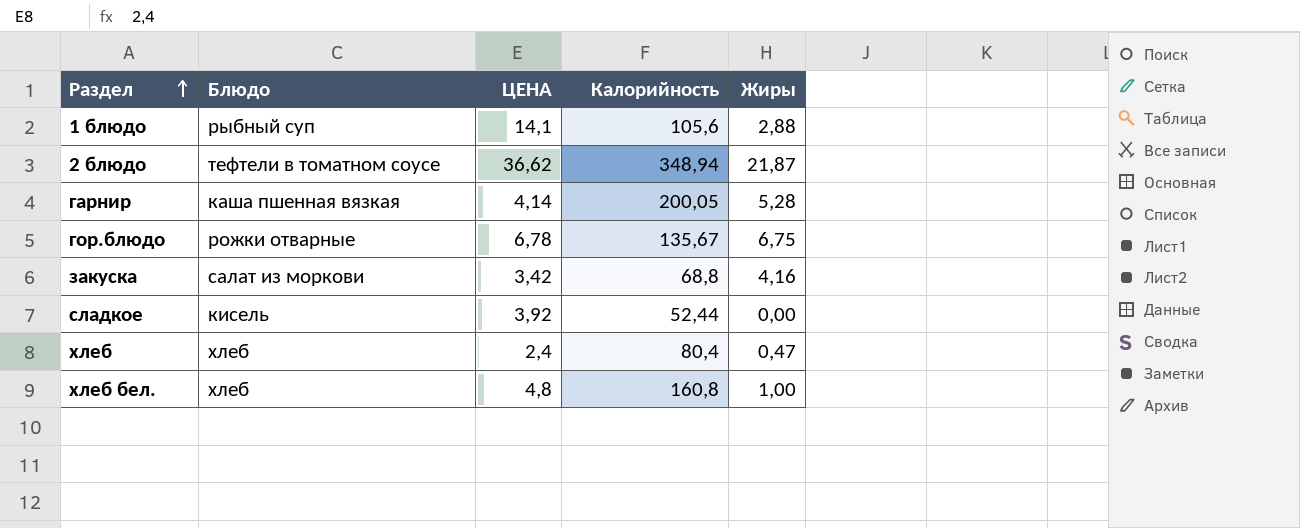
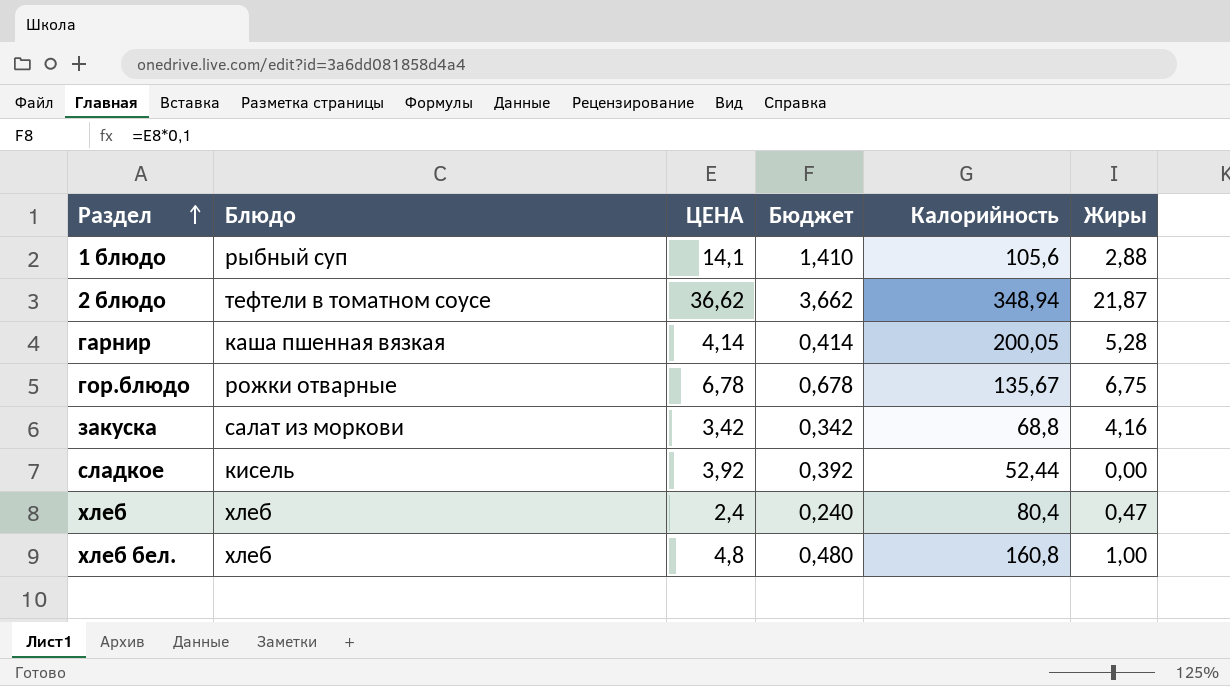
column Бюджет | formula: none -> [ЦЕНА] * 0,1

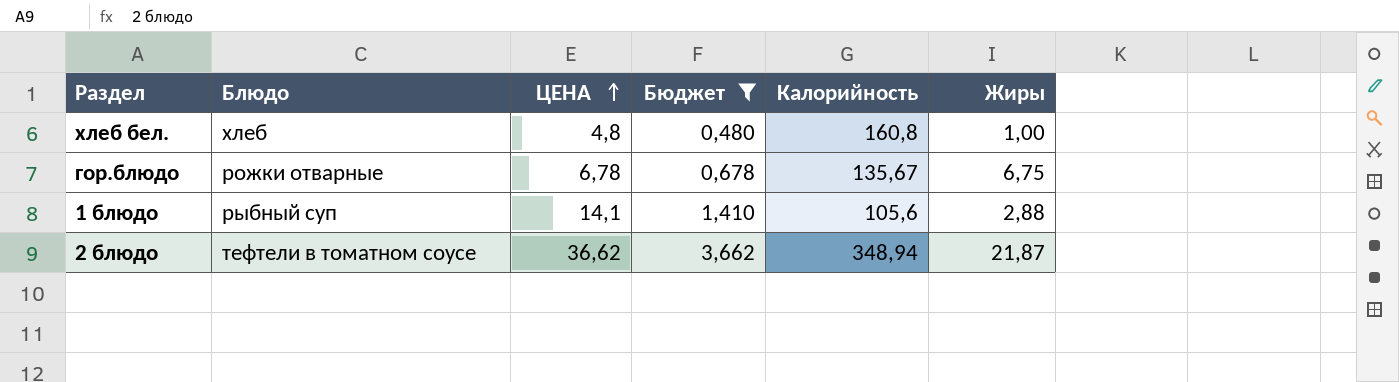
filter: none -> Бюджет >= 0,480
row order: Раздел ascending -> ЦЕНА ascending

